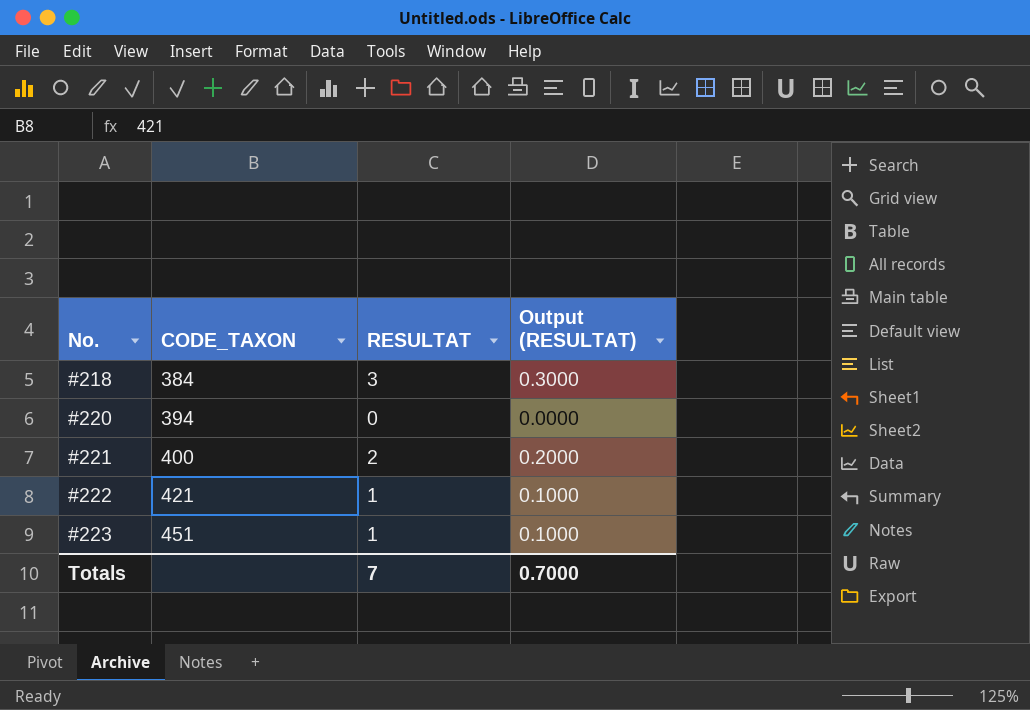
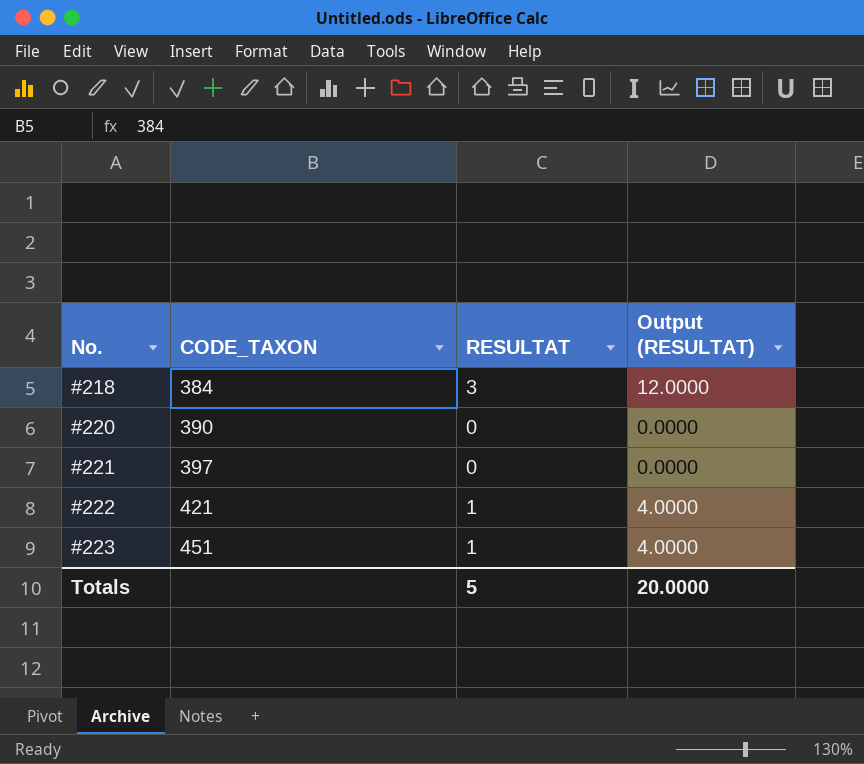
column Output (RESULTAT) | formula: [RESULTAT] * 0.1 -> [RESULTAT] * 4
#220 | CODE_TAXON: 394 -> 390
#221 | CODE_TAXON: 400 -> 397
#221 | RESULTAT: 2 -> 0
Totals | RESULTAT: 7 -> 5
Totals | Output (RESULTAT): 0.7000 -> 20.0000

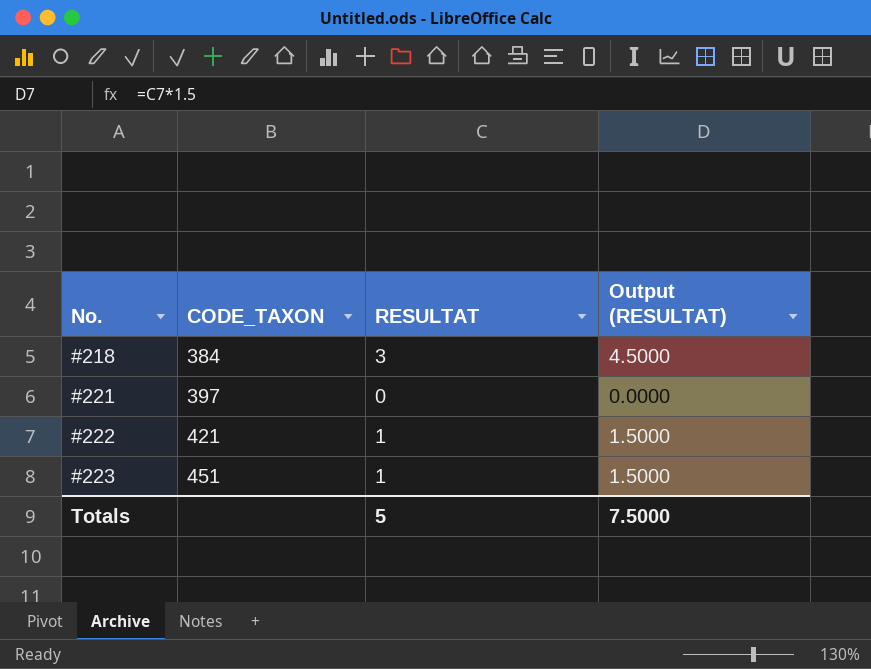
column Output (RESULTAT) | formula: [RESULTAT] * 4 -> [RESULTAT] * 1.5
row #220: 390 | 0 | 0.0000 -> none
Totals | Output (RESULTAT): 20.0000 -> 7.5000

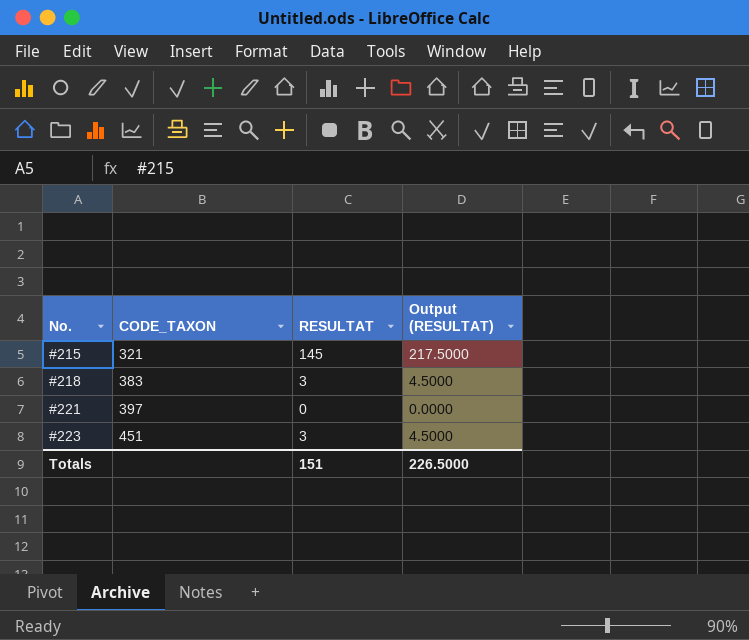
row #222: 421 | 1 | 1.5000 -> none
row #215: none -> 321 | 145 | 217.5000
#218 | CODE_TAXON: 384 -> 383
#223 | RESULTAT: 1 -> 3
#223 | Output (RESULTAT): 1.5000 -> 4.5000
Totals | RESULTAT: 5 -> 151
Totals | Output (RESULTAT): 7.5000 -> 226.5000

